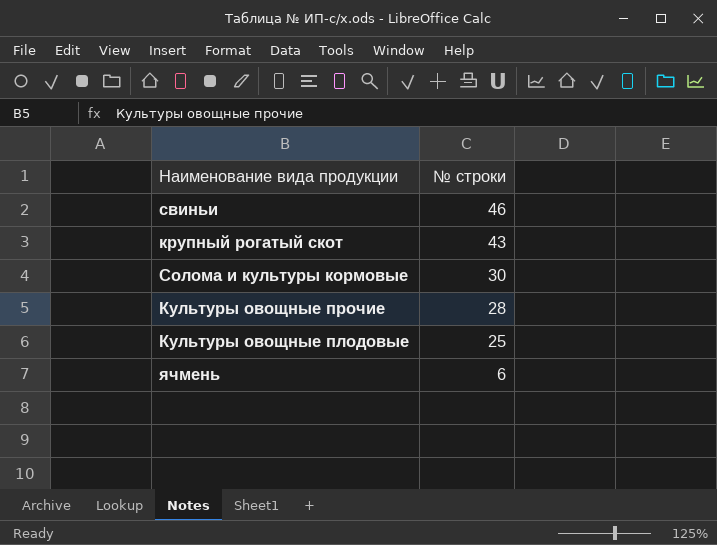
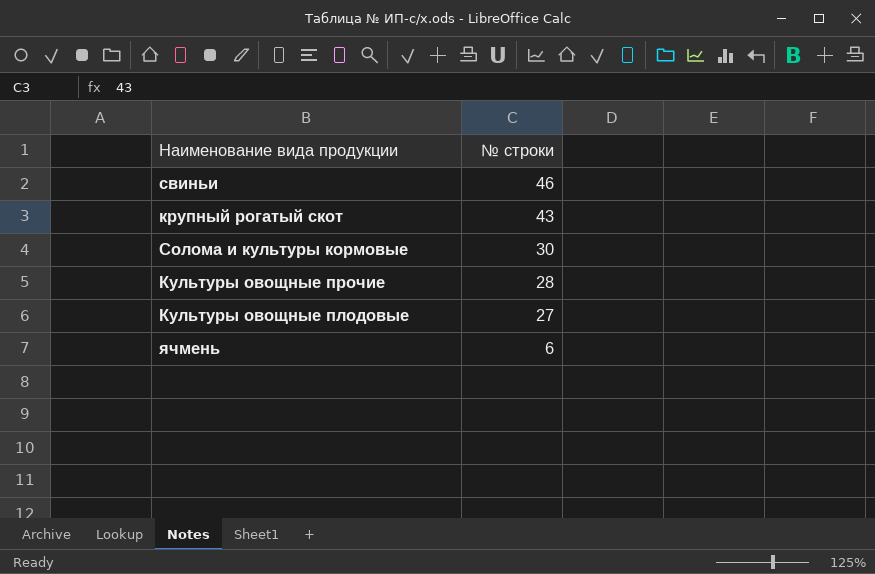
Культуры овощные плодовые | № строки: 25 -> 27

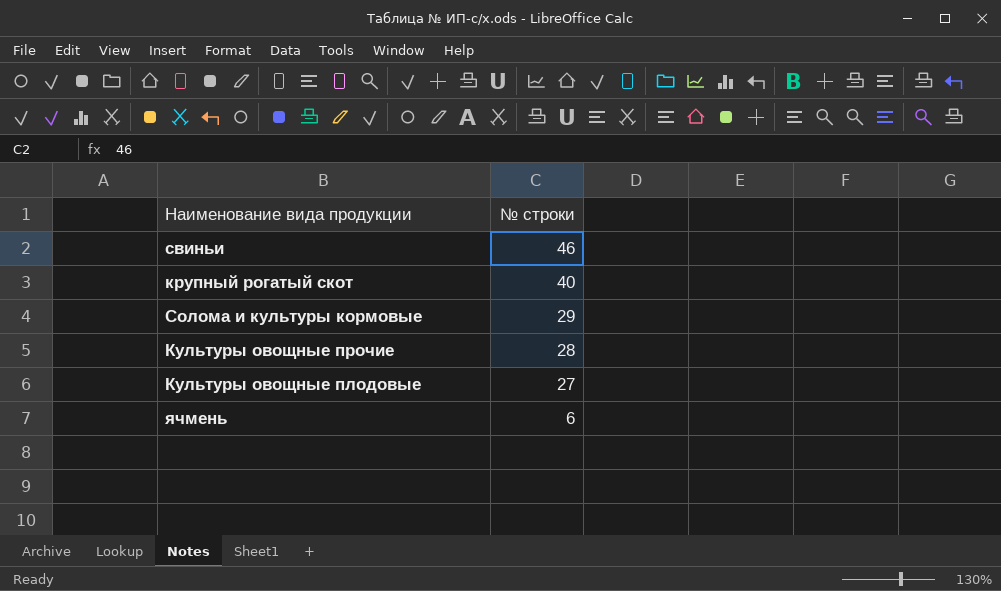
крупный рогатый скот | № строки: 43 -> 40
Солома и культуры кормовые | № строки: 30 -> 29

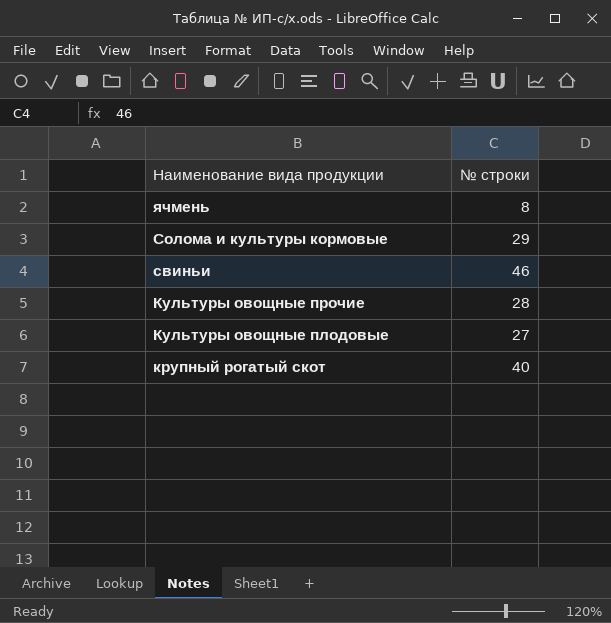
row order: № строки descending -> Наименование вида продукции descending
ячмень | № строки: 6 -> 8

